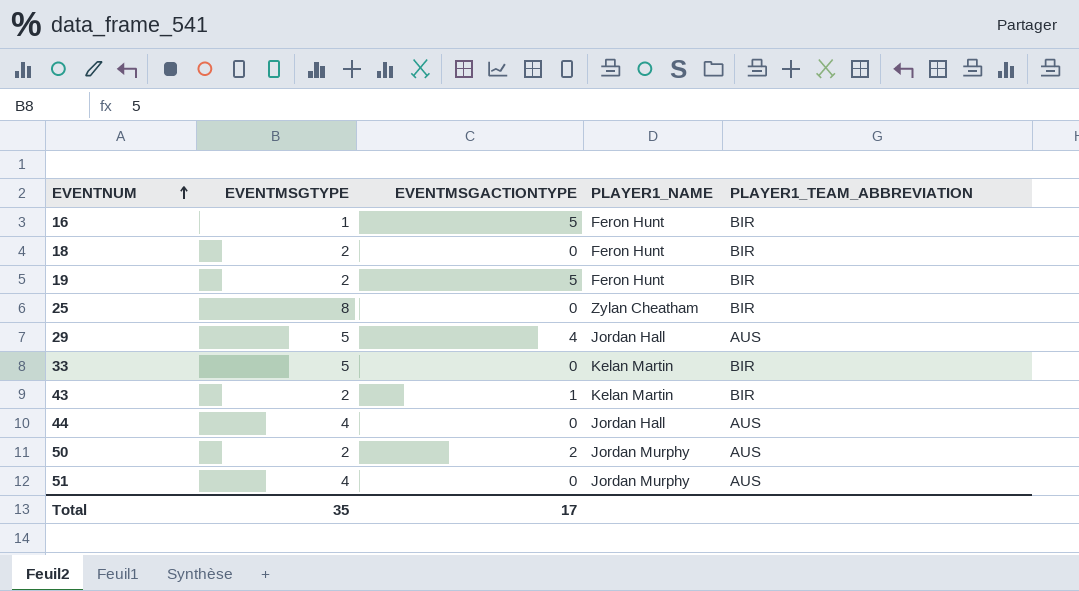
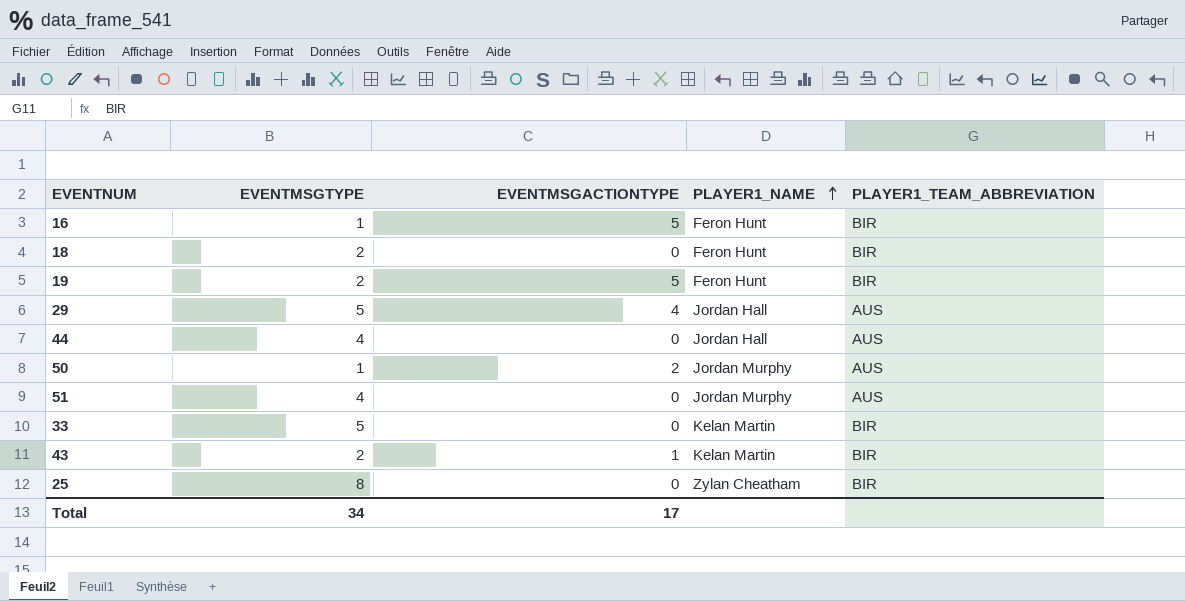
row order: EVENTNUM ascending -> PLAYER1_NAME ascending
50 | EVENTMSGTYPE: 2 -> 1
Total | EVENTMSGTYPE: 35 -> 34

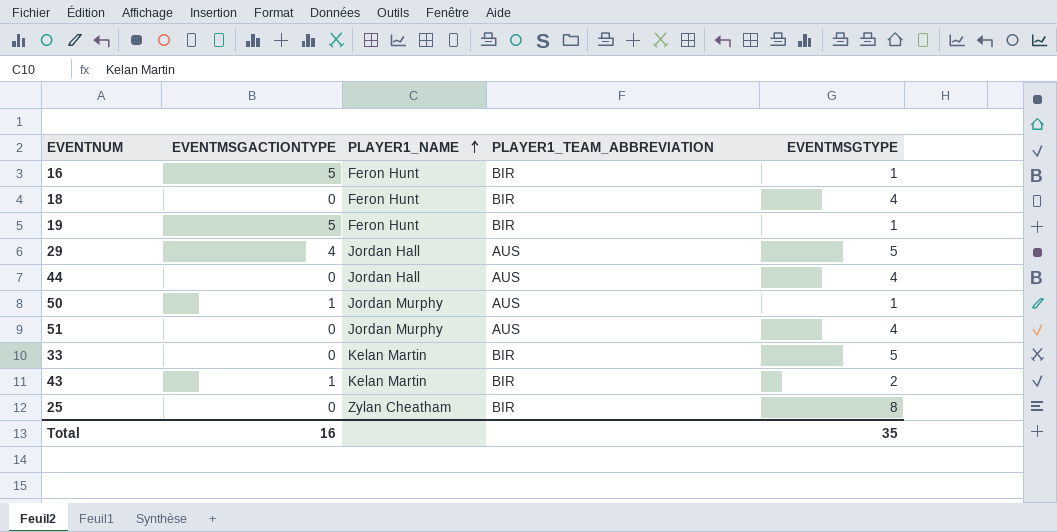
column EVENTMSGTYPE | position: 2 -> 5
18 | EVENTMSGTYPE: 2 -> 4
19 | EVENTMSGTYPE: 2 -> 1
50 | EVENTMSGACTIONTYPE: 2 -> 1
Total | EVENTMSGACTIONTYPE: 17 -> 16
Total | EVENTMSGTYPE: 34 -> 35

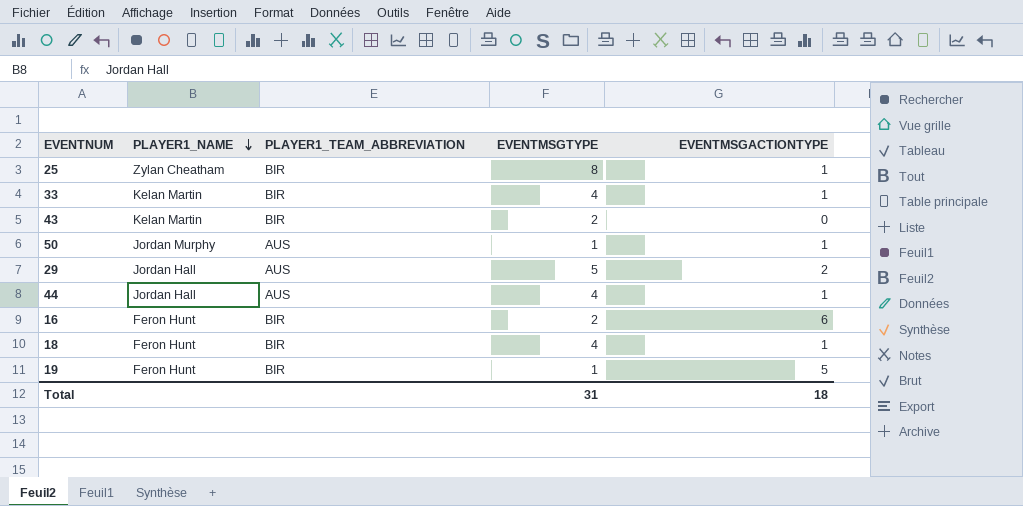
row order: PLAYER1_NAME ascending -> PLAYER1_NAME descending
column EVENTMSGACTIONTYPE | position: 2 -> 5
row 51: 0 | Jordan Murphy | AUS | 4 -> none
25 | EVENTMSGACTIONTYPE: 0 -> 1
33 | EVENTMSGTYPE: 5 -> 4
33 | EVENTMSGACTIONTYPE: 0 -> 1
43 | EVENTMSGACTIONTYPE: 1 -> 0
29 | EVENTMSGACTIONTYPE: 4 -> 2
44 | EVENTMSGACTIONTYPE: 0 -> 1
16 | EVENTMSGTYPE: 1 -> 2
16 | EVENTMSGACTIONTYPE: 5 -> 6
18 | EVENTMSGACTIONTYPE: 0 -> 1
Total | EVENTMSGTYPE: 35 -> 31
Total | EVENTMSGACTIONTYPE: 16 -> 18

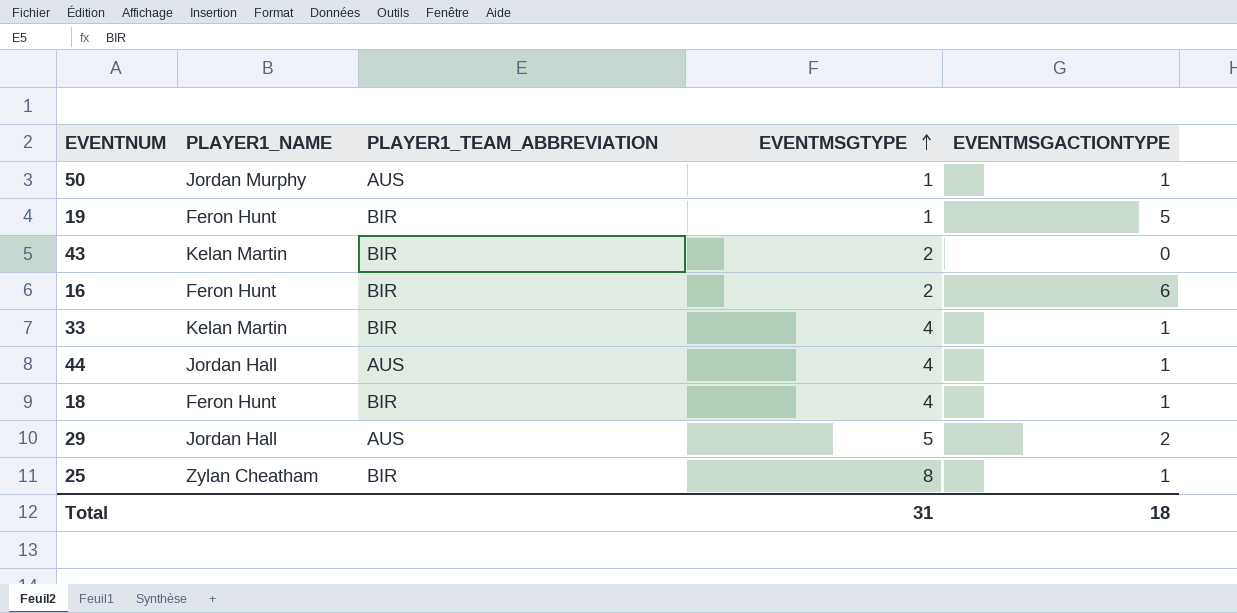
row order: PLAYER1_NAME descending -> EVENTMSGTYPE ascending

